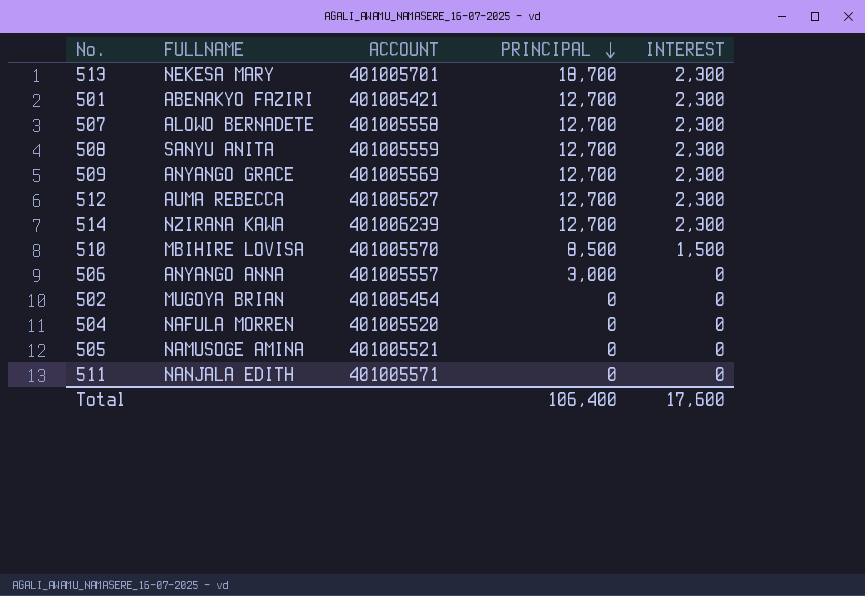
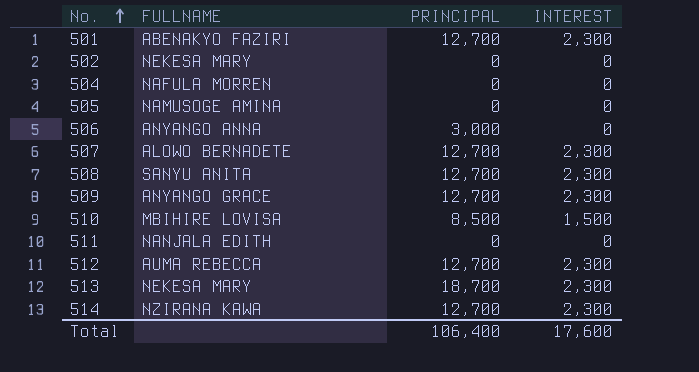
row order: PRINCIPAL descending -> No. ascending
column ACCOUNT | position: 3 -> none
502 | FULLNAME: MUGOYA BRIAN -> NEKESA MARY

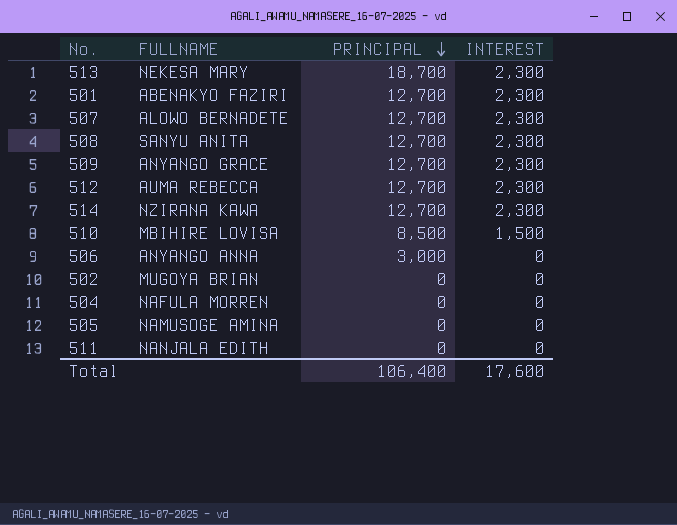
row order: No. ascending -> PRINCIPAL descending
502 | FULLNAME: NEKESA MARY -> MUGOYA BRIAN

